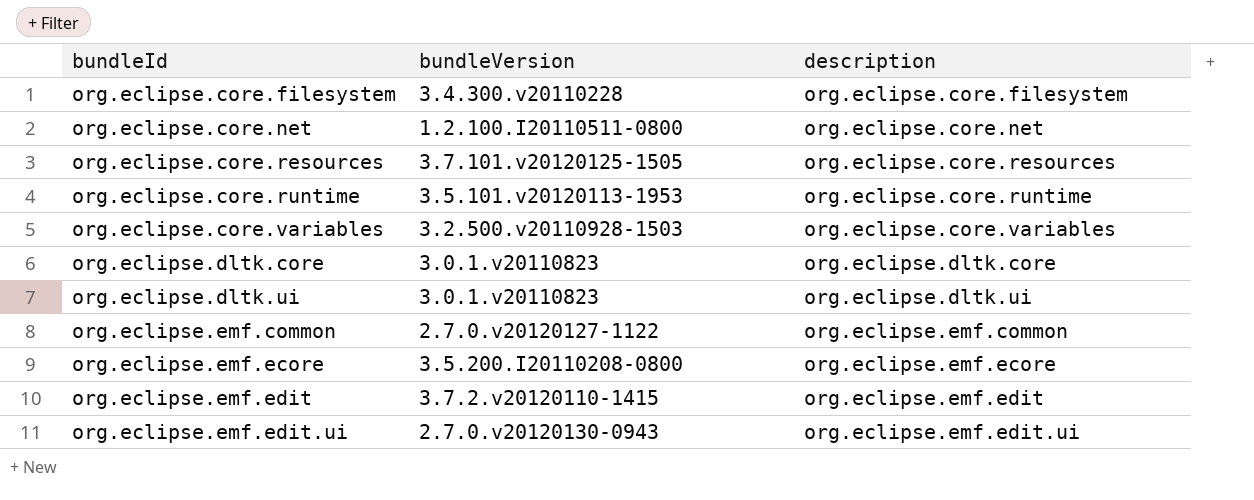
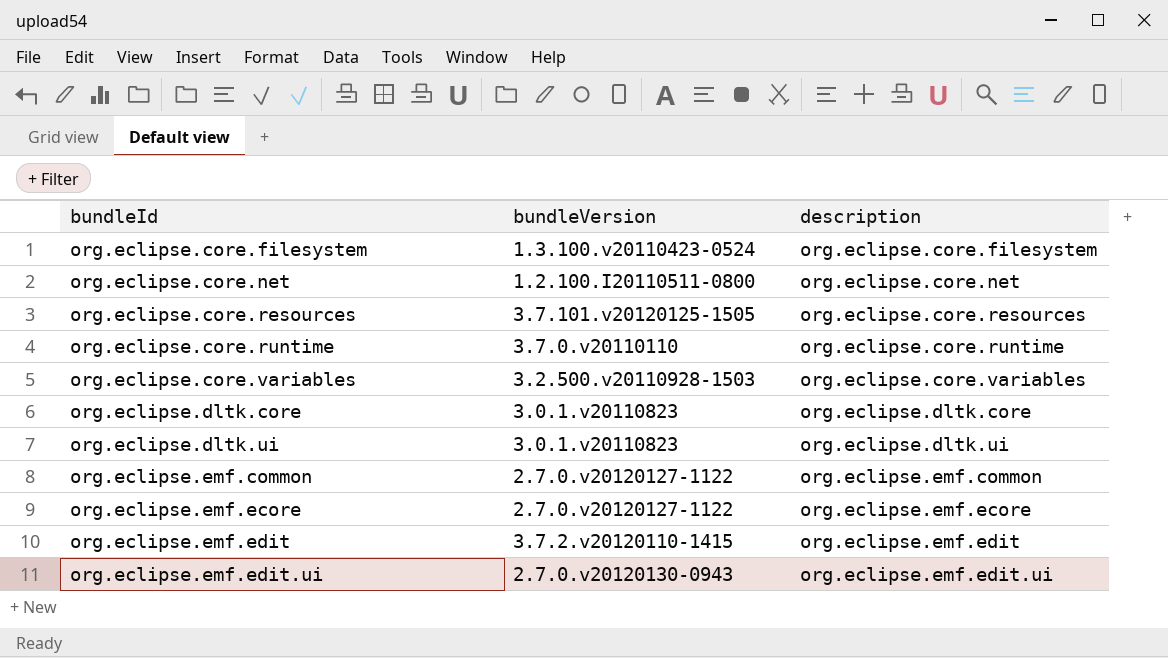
org.eclipse.core.filesystem | bundleVersion: 3.4.300.v20110228 -> 1.3.100.v20110423-0524
org.eclipse.core.runtime | bundleVersion: 3.5.101.v20120113-1953 -> 3.7.0.v20110110
org.eclipse.emf.ecore | bundleVersion: 3.5.200.I20110208-0800 -> 2.7.0.v20120127-1122

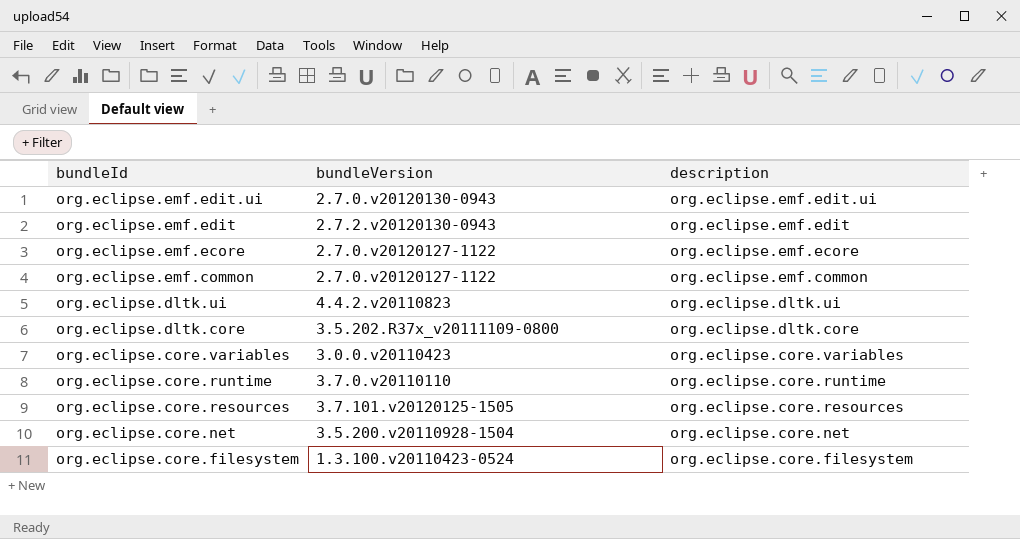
row order: bundleId ascending -> bundleId descending
org.eclipse.emf.edit | bundleVersion: 3.7.2.v20120110-1415 -> 2.7.2.v20120130-0943
org.eclipse.dltk.ui | bundleVersion: 3.0.1.v20110823 -> 4.4.2.v20110823
org.eclipse.dltk.core | bundleVersion: 3.0.1.v20110823 -> 3.5.202.R37x_v20111109-0800
org.eclipse.core.variables | bundleVersion: 3.2.500.v20110928-1503 -> 3.0.0.v20110423
org.eclipse.core.net | bundleVersion: 1.2.100.I20110511-0800 -> 3.5.200.v20110928-1504

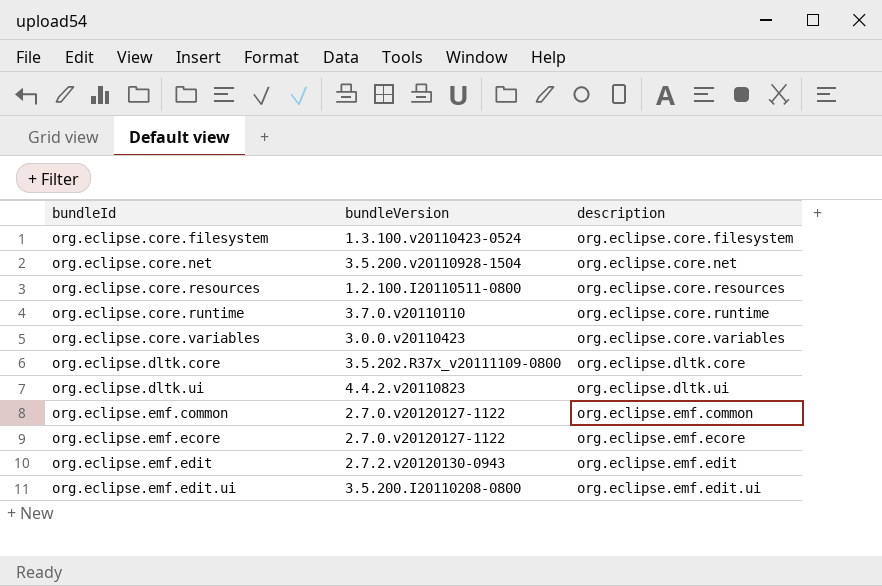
row order: bundleId descending -> bundleId ascending
org.eclipse.core.resources | bundleVersion: 3.7.101.v20120125-1505 -> 1.2.100.I20110511-0800
org.eclipse.emf.edit.ui | bundleVersion: 2.7.0.v20120130-0943 -> 3.5.200.I20110208-0800

